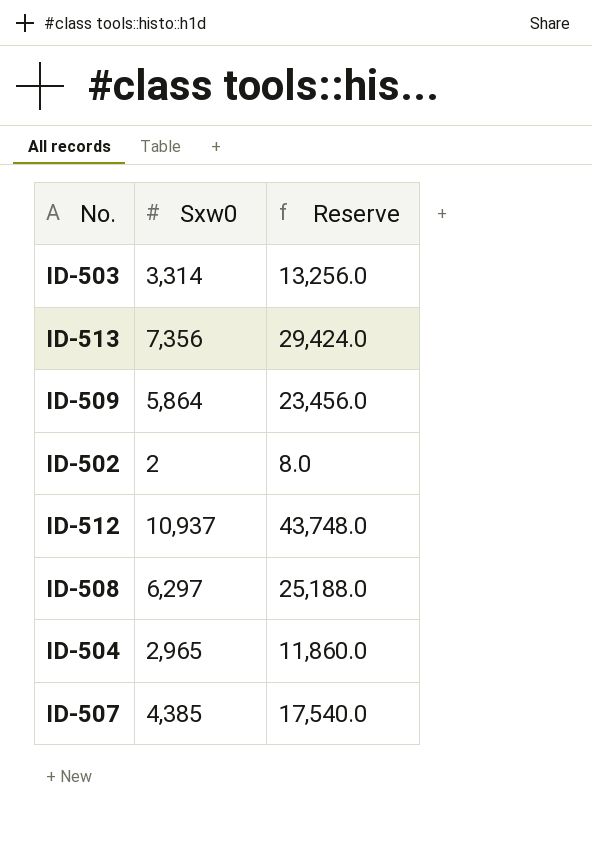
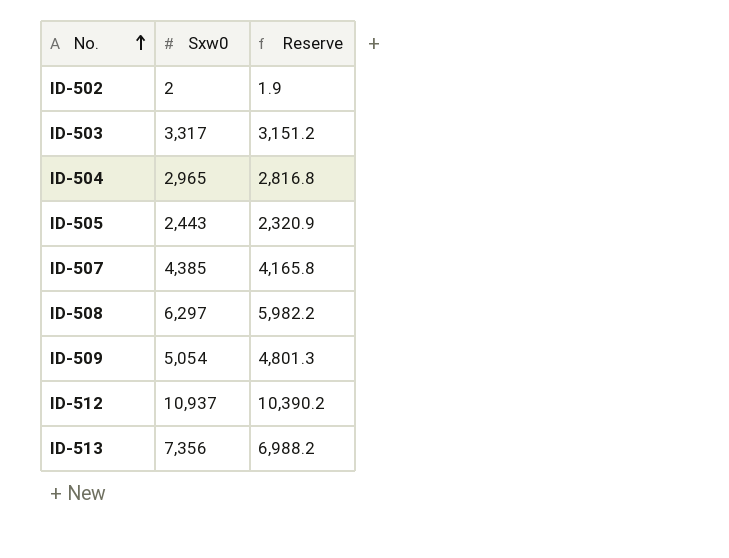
row order: none -> No. ascending
column Reserve | formula: [Sxw0] * 4 -> [Sxw0] * 0.95
ID-503 | Sxw0: 3,314 -> 3,317
row ID-505: none -> 2,443 | 2,320.9
ID-509 | Sxw0: 5,864 -> 5,054

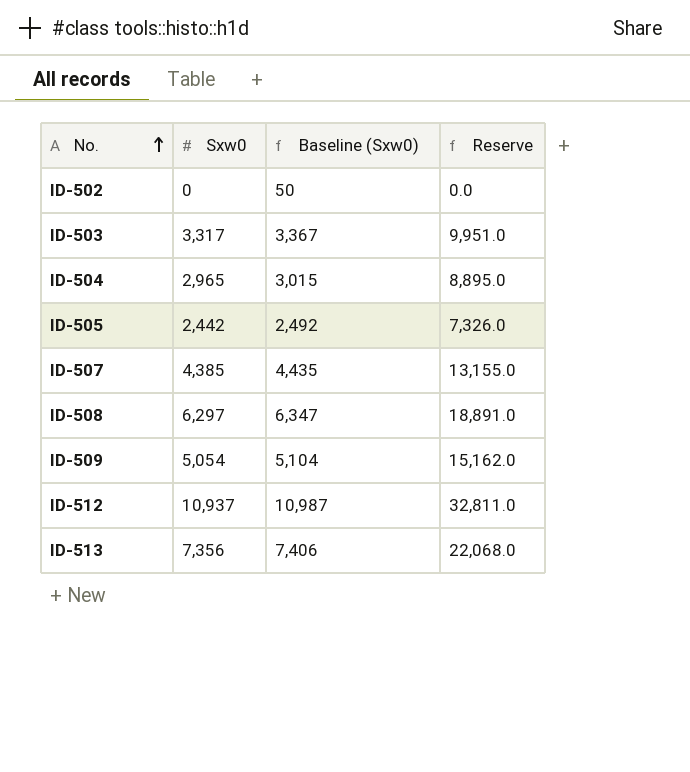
column Baseline (Sxw0) | formula: none -> [Sxw0] + 50
column Reserve | formula: [Sxw0] * 0.95 -> [Sxw0] * 3
ID-502 | Sxw0: 2 -> 0
ID-505 | Sxw0: 2,443 -> 2,442

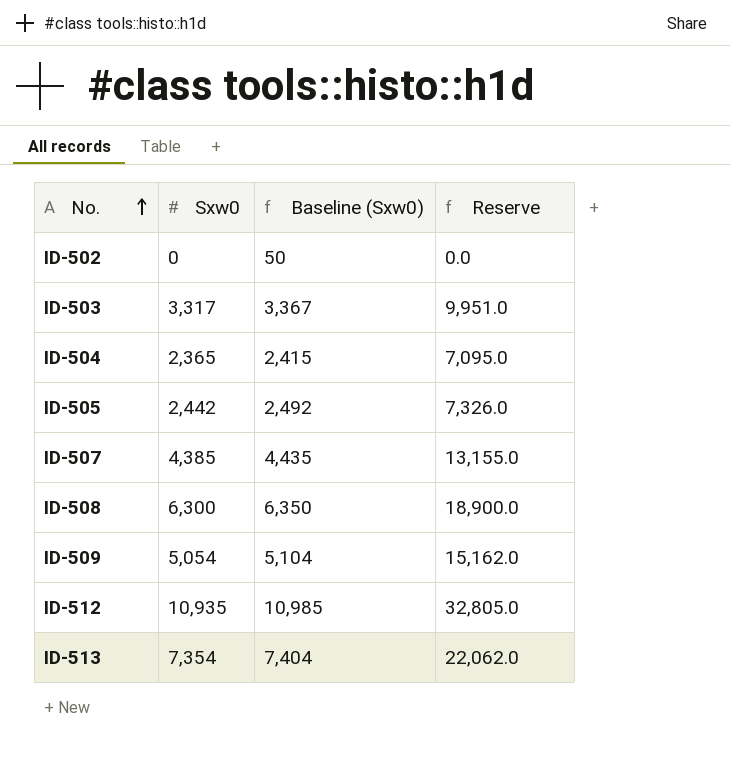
ID-504 | Sxw0: 2,965 -> 2,365
ID-504 | Baseline (Sxw0): 3,015 -> 2,415
ID-504 | Reserve: 8,895.0 -> 7,095.0
ID-508 | Sxw0: 6,297 -> 6,300
ID-508 | Baseline (Sxw0): 6,347 -> 6,350
ID-508 | Reserve: 18,891.0 -> 18,900.0
ID-512 | Sxw0: 10,937 -> 10,935
ID-512 | Baseline (Sxw0): 10,987 -> 10,985
ID-512 | Reserve: 32,811.0 -> 32,805.0
ID-513 | Sxw0: 7,356 -> 7,354
ID-513 | Baseline (Sxw0): 7,406 -> 7,404
ID-513 | Reserve: 22,068.0 -> 22,062.0

